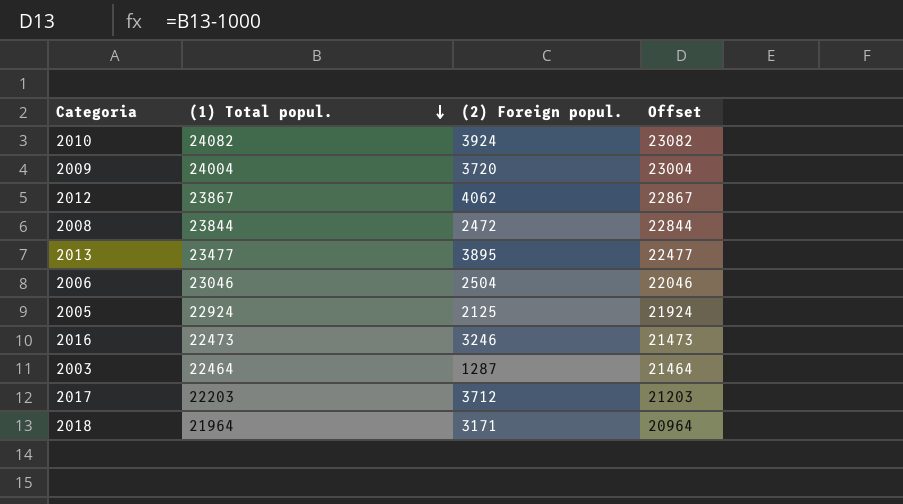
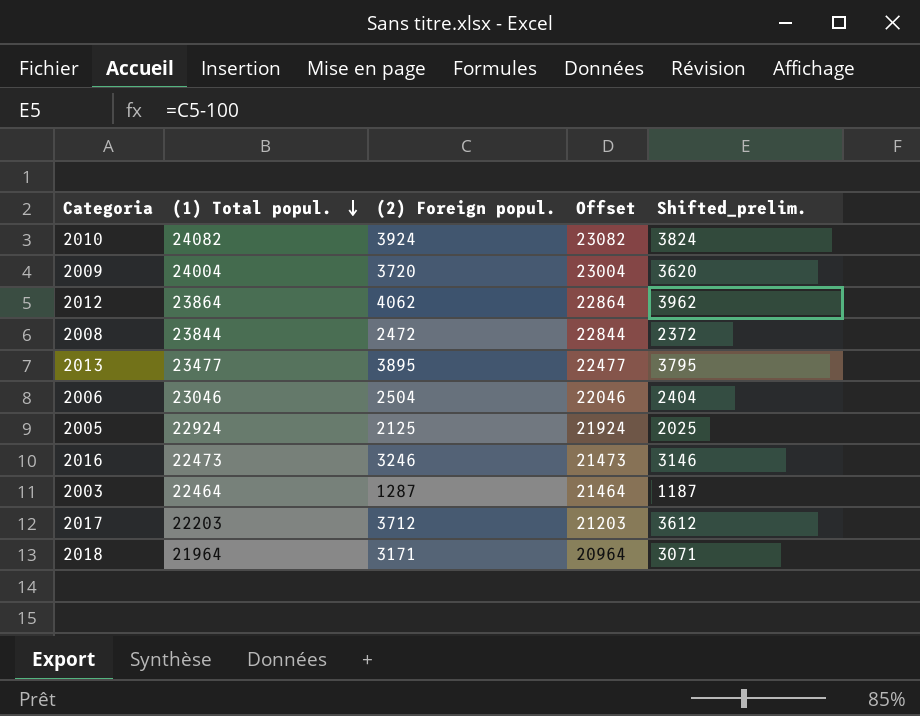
column Shifted_prelim. | formula: none -> [(2) Foreign popul.] - 100
2012 | (1) Total popul.: 23867 -> 23864
2012 | Offset: 22867 -> 22864

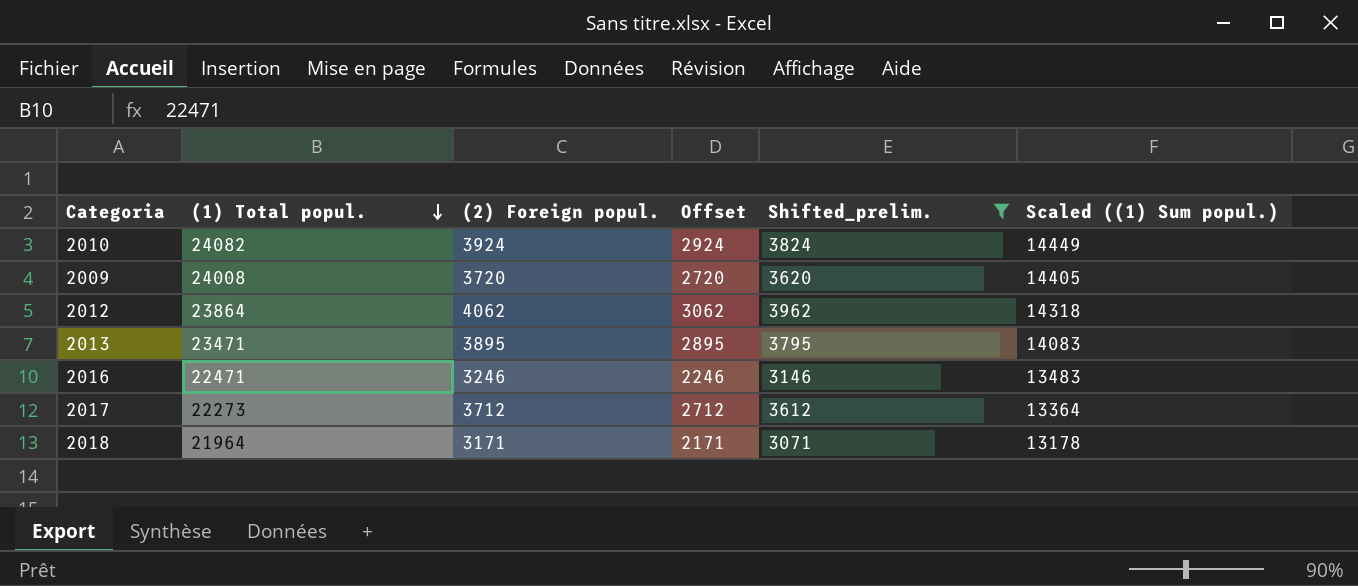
filter: none -> Shifted_prelim. >= 3071
column Offset | formula: [(1) Total popul.] - 1000 -> [(2) Foreign popul.] - 1000
column Scaled ((1) Sum popul.) | formula: none -> [(1) Total popul.] * 0.6
2009 | (1) Total popul.: 24004 -> 24008
2013 | (1) Total popul.: 23477 -> 23471
2016 | (1) Total popul.: 22473 -> 22471
2017 | (1) Total popul.: 22203 -> 22273

